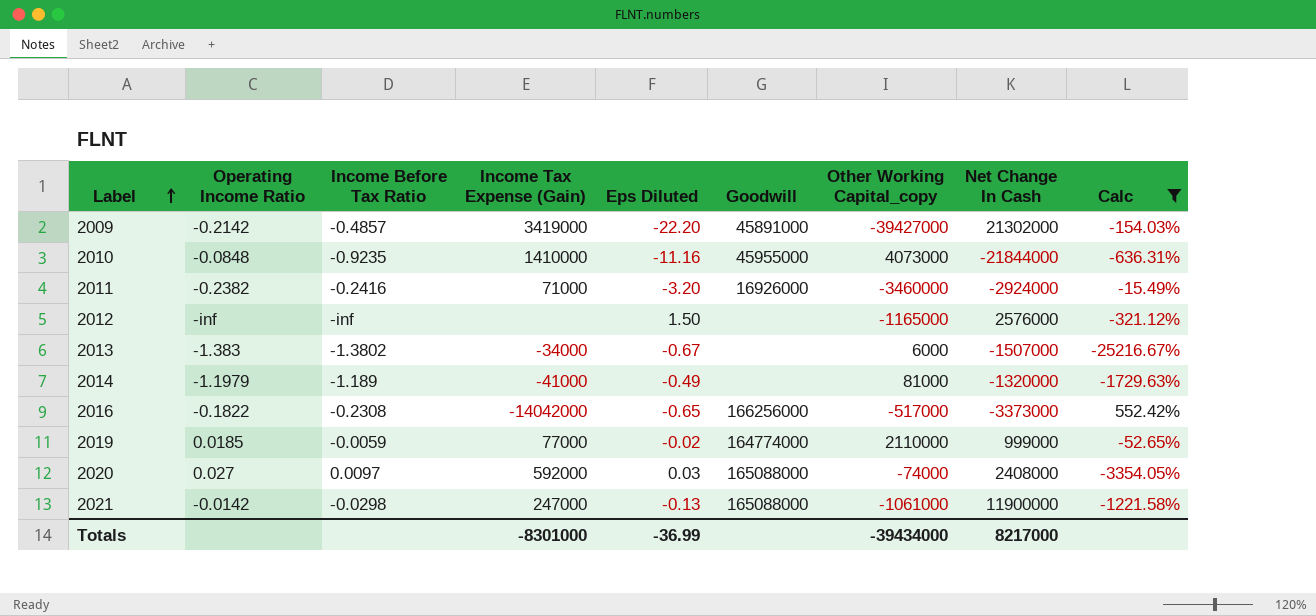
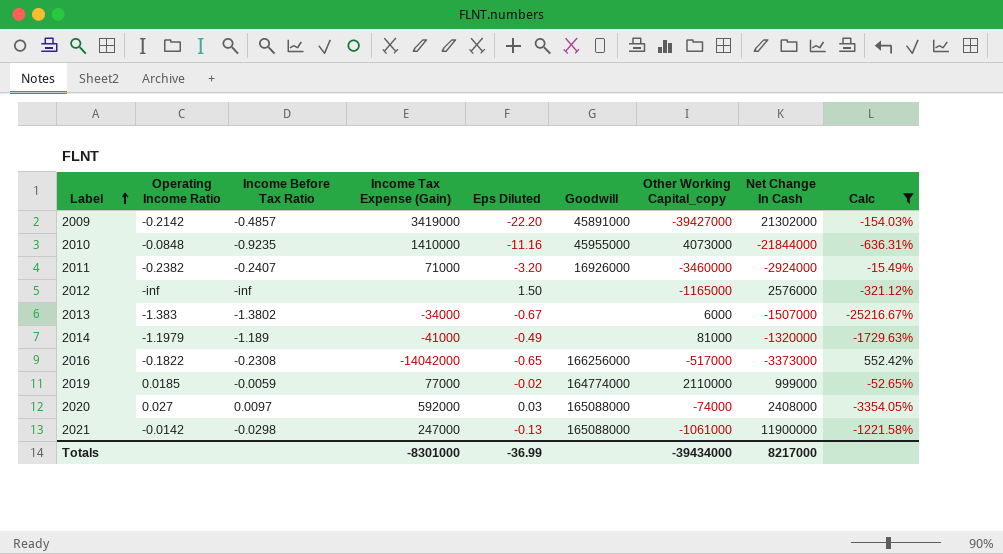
2011 | Income Before Tax Ratio: -0.2416 -> -0.2407

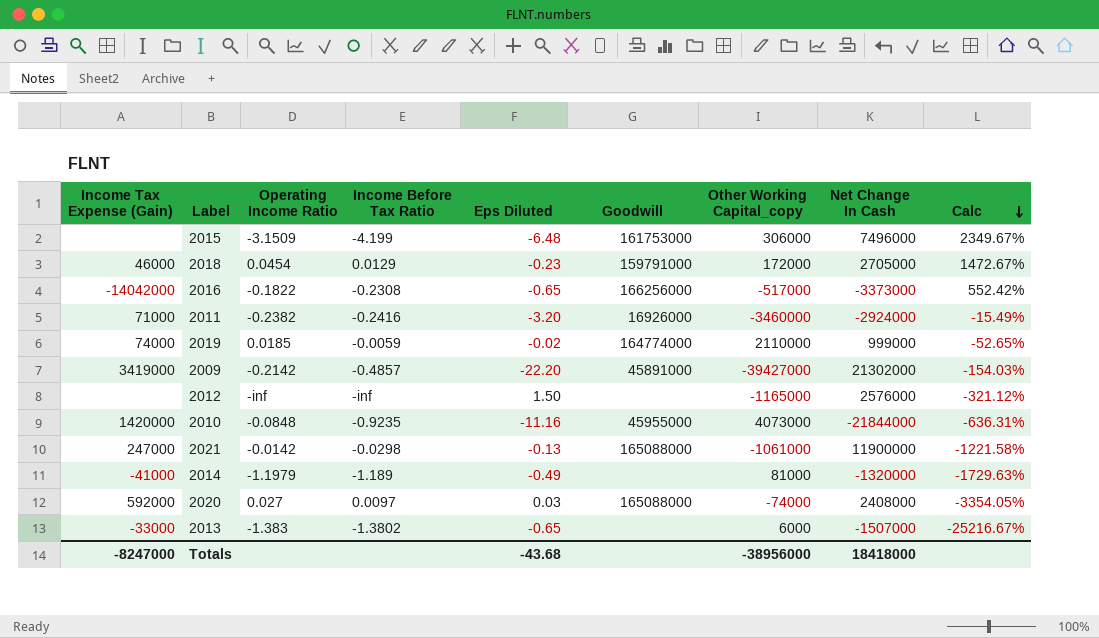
filter: Calc <= 552.42% -> none
row order: Label ascending -> Calc descending
column Income Tax Expense (Gain) | position: 4 -> 1
2011 | Income Before Tax Ratio: -0.2407 -> -0.2416
2019 | Income Tax Expense (Gain): 77000 -> 74000
2010 | Income Tax Expense (Gain): 1410000 -> 1420000
2013 | Income Tax Expense (Gain): -34000 -> -33000
2013 | Eps Diluted: -0.67 -> -0.65
Totals | Income Tax Expense (Gain): -8301000 -> -8247000
Totals | Eps Diluted: -36.99 -> -43.68
Totals | Other Working Capital_copy: -39434000 -> -38956000
Totals | Net Change In Cash: 8217000 -> 18418000

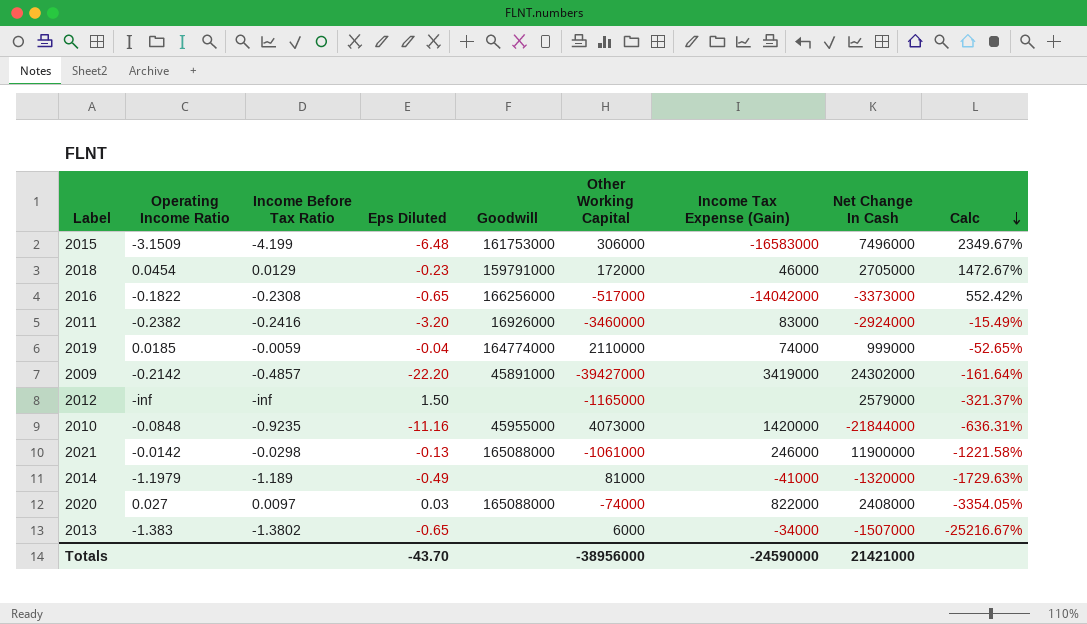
column name: Other Working Capital_copy -> Other Working Capital
column Income Tax Expense (Gain) | position: 1 -> 7
2015 | Income Tax Expense (Gain): none -> -16583000
2011 | Income Tax Expense (Gain): 71000 -> 83000
2019 | Eps Diluted: -0.02 -> -0.04
2009 | Net Change In Cash: 21302000 -> 24302000
2009 | Calc: -154.03% -> -161.64%
2012 | Net Change In Cash: 2576000 -> 2579000
2012 | Calc: -321.12% -> -321.37%
2021 | Income Tax Expense (Gain): 247000 -> 246000
2020 | Income Tax Expense (Gain): 592000 -> 822000
2013 | Income Tax Expense (Gain): -33000 -> -34000
Totals | Eps Diluted: -43.68 -> -43.70
Totals | Income Tax Expense (Gain): -8247000 -> -24590000
Totals | Net Change In Cash: 18418000 -> 21421000

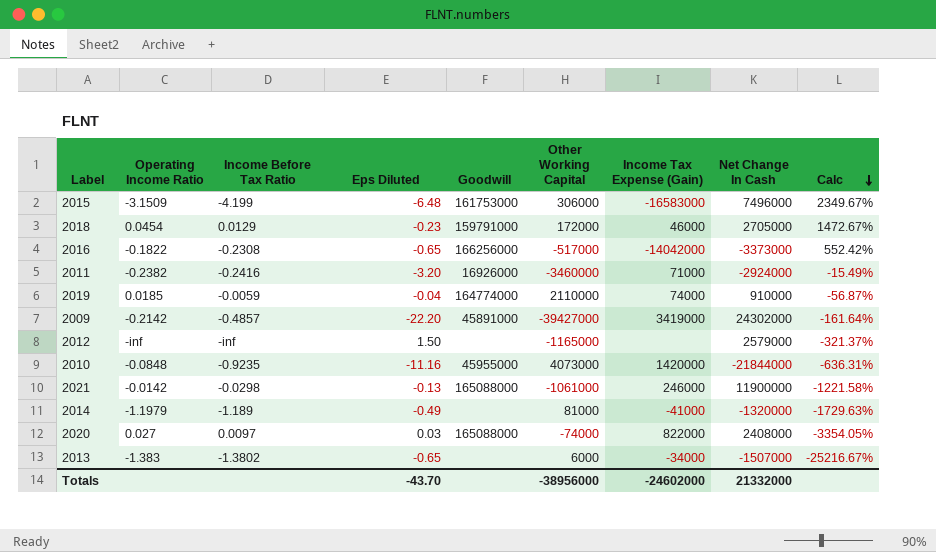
2011 | Income Tax Expense (Gain): 83000 -> 71000
2019 | Net Change In Cash: 999000 -> 910000
2019 | Calc: -52.65% -> -56.87%
Totals | Income Tax Expense (Gain): -24590000 -> -24602000
Totals | Net Change In Cash: 21421000 -> 21332000

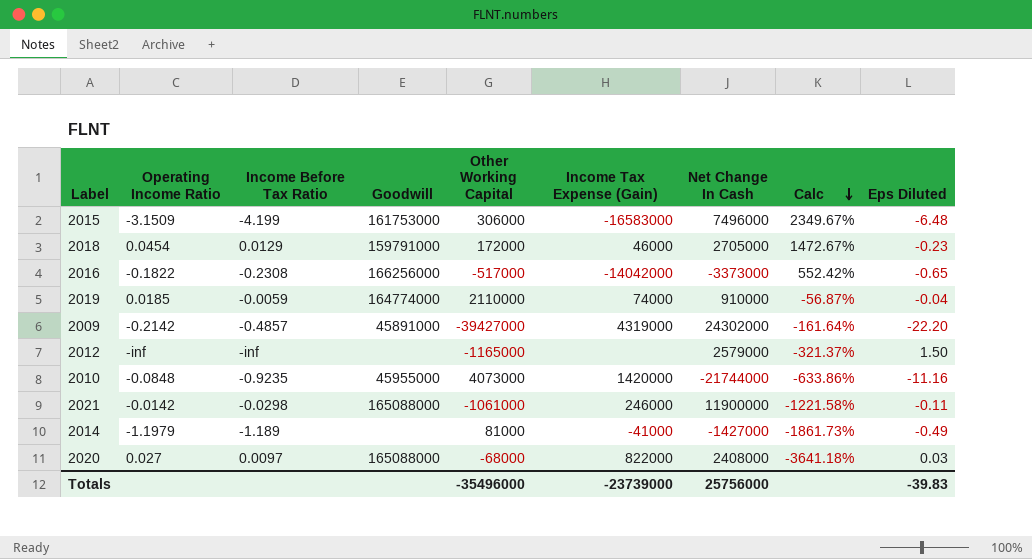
column Eps Diluted | position: 4 -> 9
row 2011: -0.2382 | -0.2416 | -3.20 | 16926000 | -3460000 | 71000 | -2924000 | -15.49% -> none
row 2013: -1.383 | -1.3802 | -0.65 | none | 6000 | -34000 | -1507000 | -25216.67% -> none
2009 | Income Tax Expense (Gain): 3419000 -> 4319000
2010 | Net Change In Cash: -21844000 -> -21744000
2010 | Calc: -636.31% -> -633.86%
2021 | Eps Diluted: -0.13 -> -0.11
2014 | Net Change In Cash: -1320000 -> -1427000
2014 | Calc: -1729.63% -> -1861.73%
2020 | Other Working Capital: -74000 -> -68000
2020 | Calc: -3354.05% -> -3641.18%
Totals | Other Working Capital: -38956000 -> -35496000
Totals | Income Tax Expense (Gain): -24602000 -> -23739000
Totals | Net Change In Cash: 21332000 -> 25756000
Totals | Eps Diluted: -43.70 -> -39.83

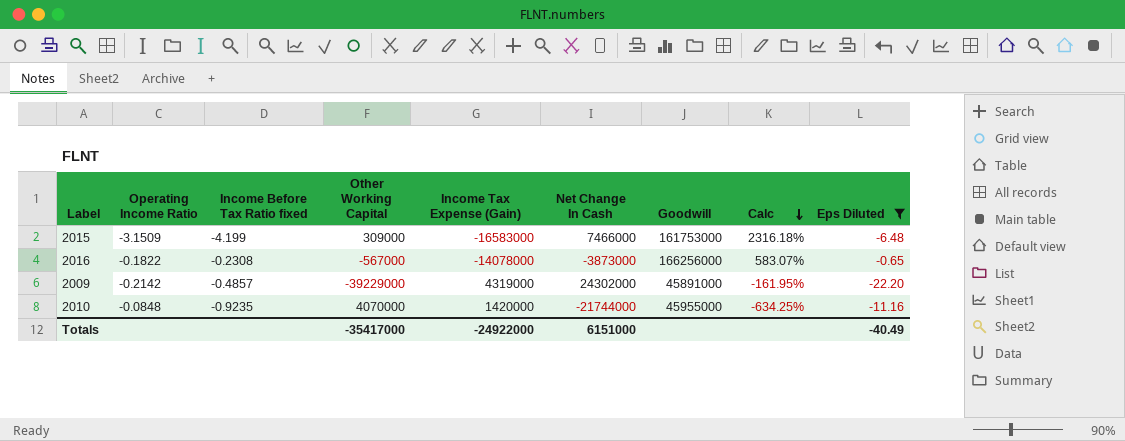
filter: none -> Eps Diluted <= -0.65
column name: Income Before Tax Ratio -> Income Before Tax Ratio fixed
column Goodwill | position: 4 -> 7
2015 | Other Working Capital: 306000 -> 309000
2015 | Net Change In Cash: 7496000 -> 7466000
2015 | Calc: 2349.67% -> 2316.18%
2016 | Other Working Capital: -517000 -> -567000
2016 | Income Tax Expense (Gain): -14042000 -> -14078000
2016 | Net Change In Cash: -3373000 -> -3873000
2016 | Calc: 552.42% -> 583.07%
2009 | Other Working Capital: -39427000 -> -39229000
2009 | Calc: -161.64% -> -161.95%
2010 | Other Working Capital: 4073000 -> 4070000
2010 | Calc: -633.86% -> -634.25%
Totals | Other Working Capital: -35496000 -> -35417000
Totals | Income Tax Expense (Gain): -23739000 -> -24922000
Totals | Net Change In Cash: 25756000 -> 6151000
Totals | Eps Diluted: -39.83 -> -40.49

